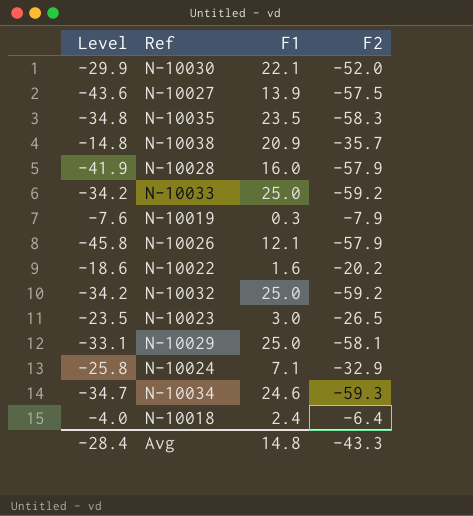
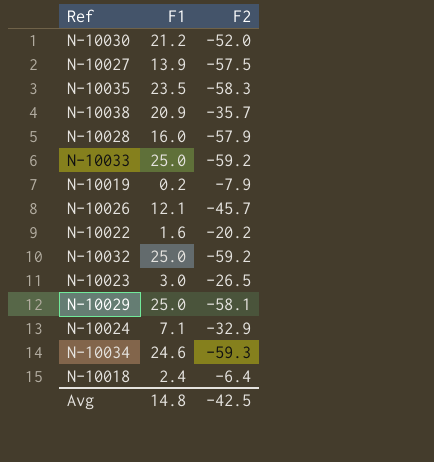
column Level | formula: [F1] + [F2] -> none
N-10030 | F1: 22.1 -> 21.2
N-10019 | F1: 0.3 -> 0.2
N-10026 | F2: -57.9 -> -45.7
Avg | F2: -43.3 -> -42.5

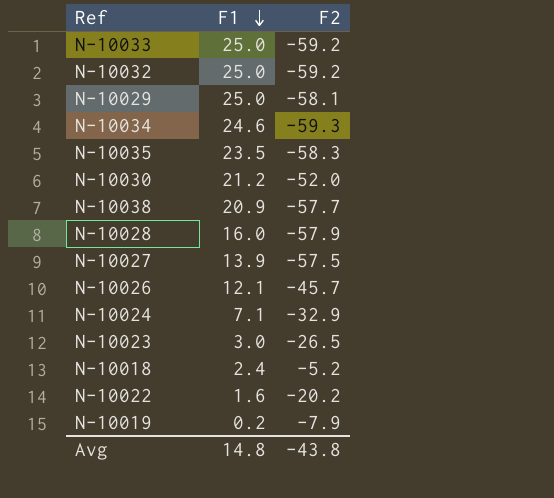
row order: none -> F1 descending
N-10038 | F2: -35.7 -> -57.7
N-10018 | F2: -6.4 -> -5.2
Avg | F2: -42.5 -> -43.8

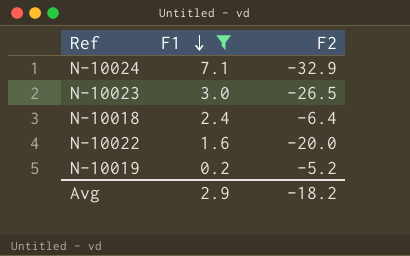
filter: none -> F1 <= 7.1
N-10018 | F2: -5.2 -> -6.4
N-10022 | F2: -20.2 -> -20.0
N-10019 | F2: -7.9 -> -5.2
Avg | F1: 14.8 -> 2.9
Avg | F2: -43.8 -> -18.2

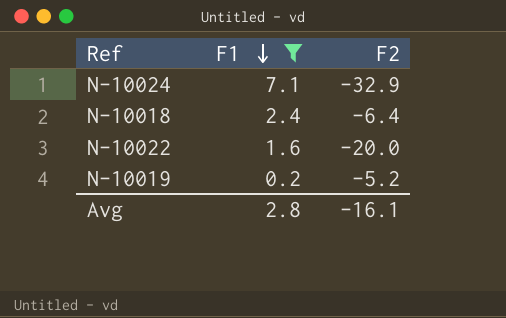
row N-10023: 3.0 | -26.5 -> none
Avg | F1: 2.9 -> 2.8
Avg | F2: -18.2 -> -16.1

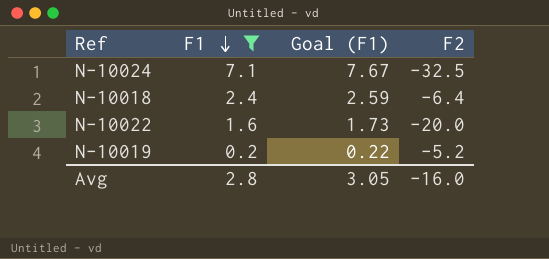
column Goal (F1) | formula: none -> [F1] * 1.08
N-10024 | F2: -32.9 -> -32.5
Avg | F2: -16.1 -> -16.0

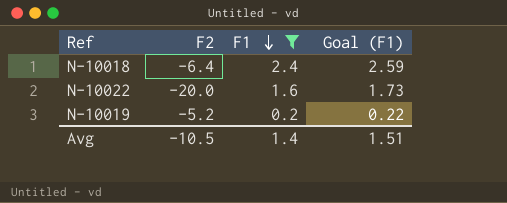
column F2 | position: 4 -> 2
row N-10024: 7.1 | 7.67 | -32.5 -> none
Avg | F2: -16.0 -> -10.5
Avg | F1: 2.8 -> 1.4
Avg | Goal (F1): 3.05 -> 1.51

